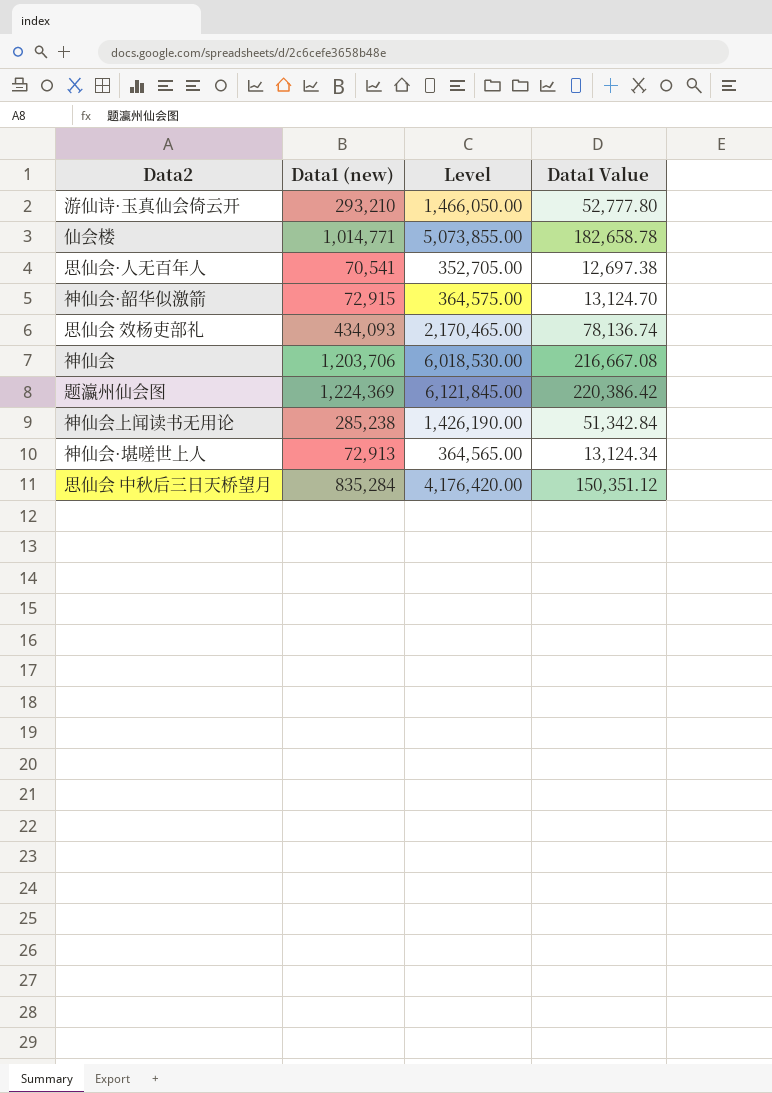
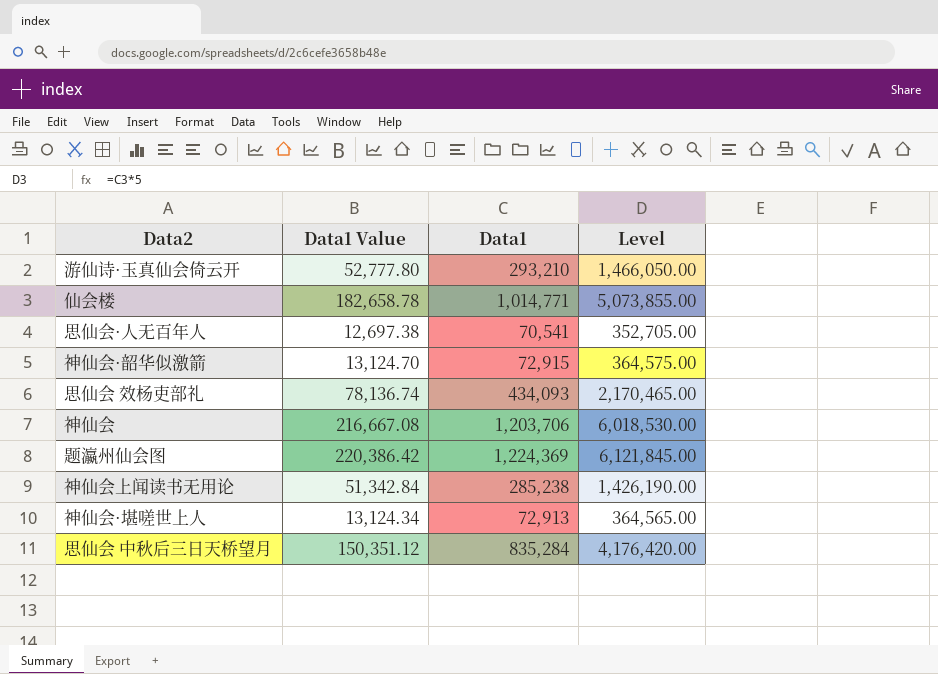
column Data1 Value | position: 4 -> 2
column name: Data1 (new) -> Data1

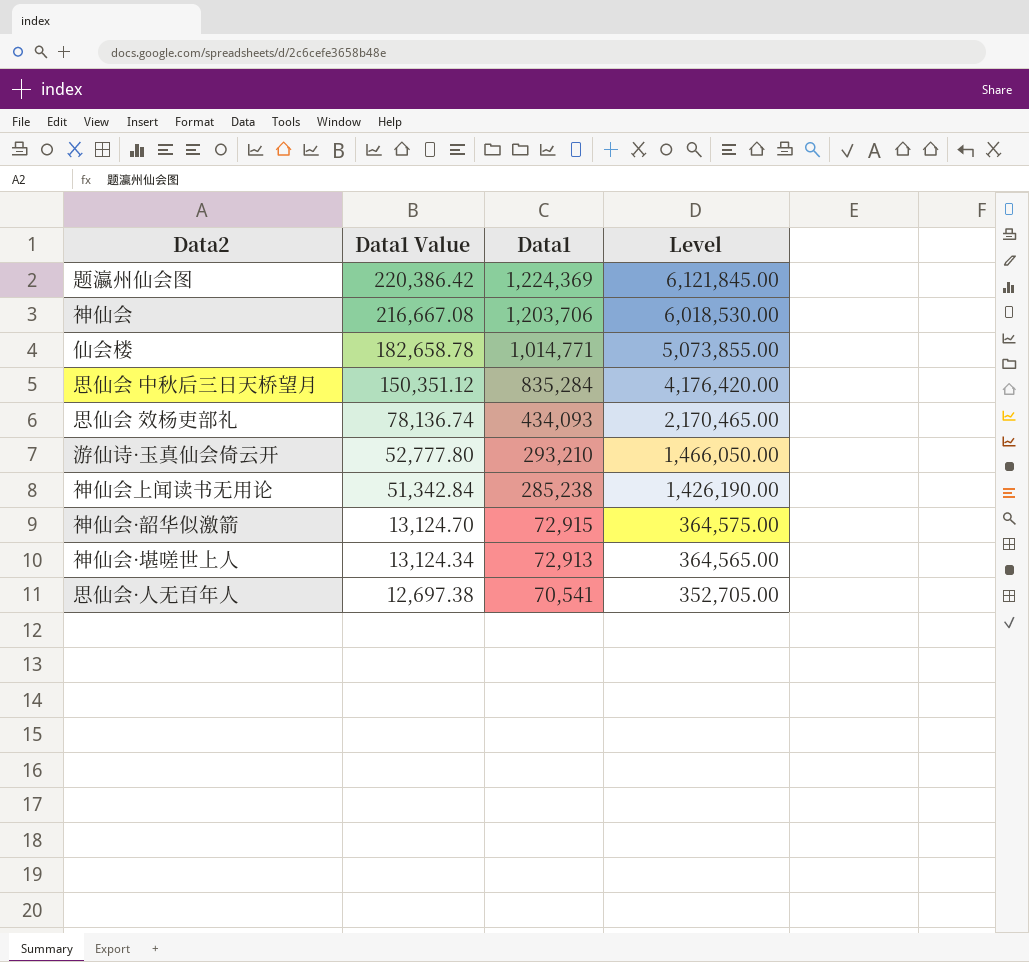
row order: none -> Data1 Value descending

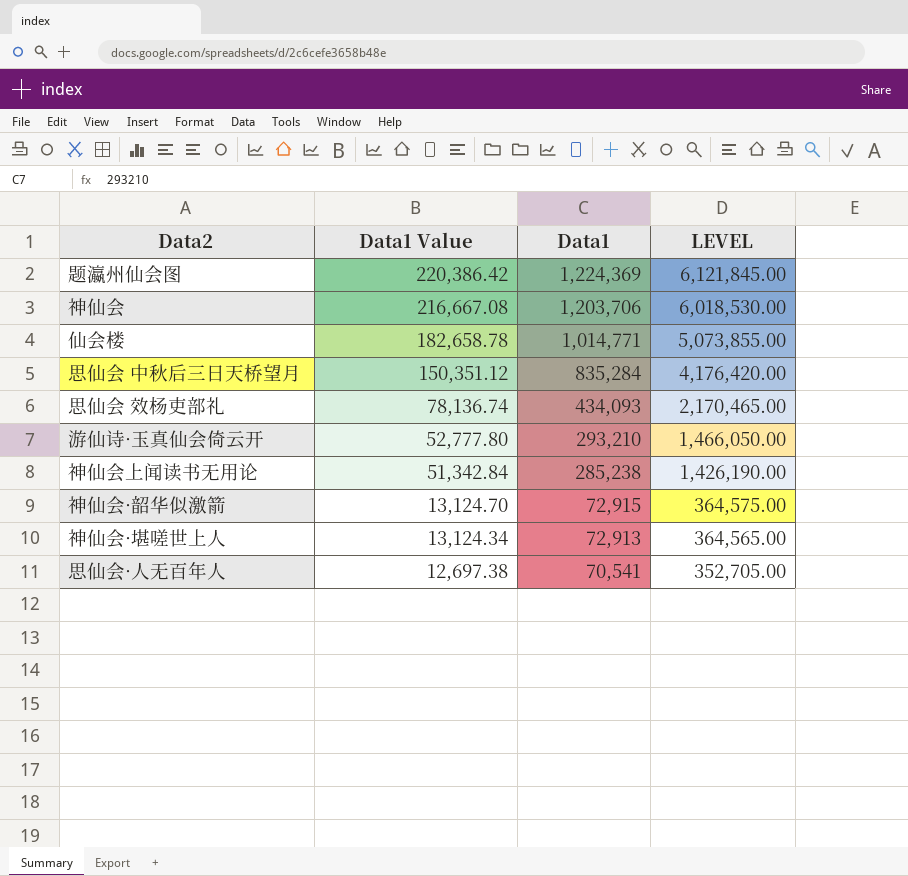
column name: Level -> LEVEL

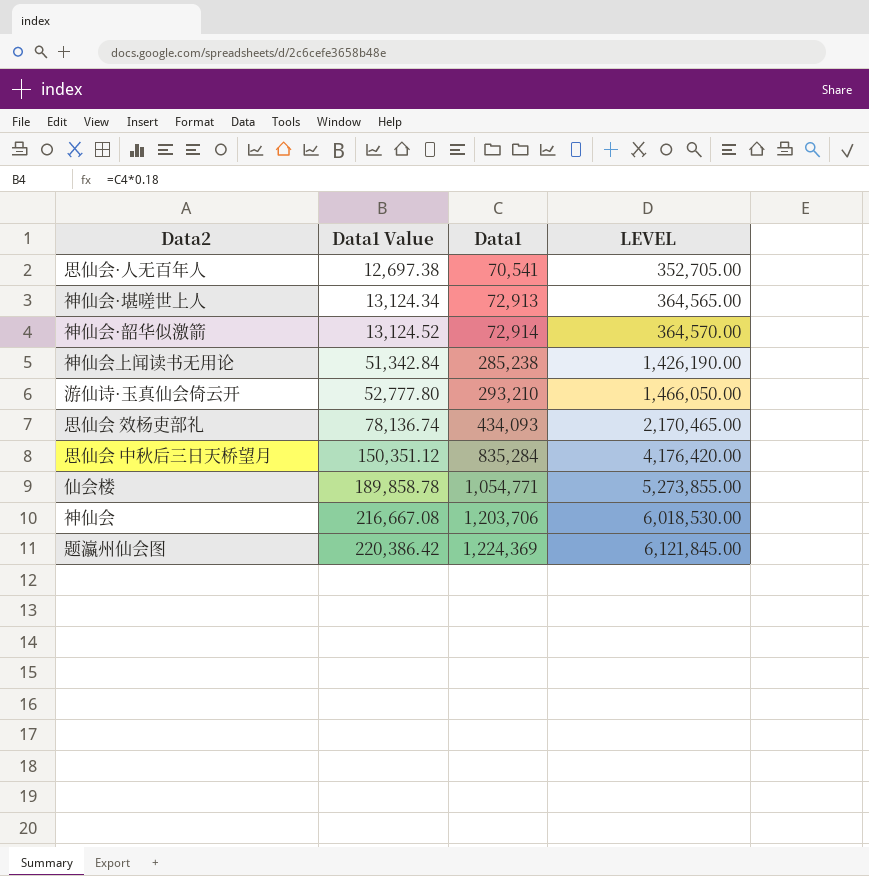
row order: Data1 Value descending -> Data1 Value ascending
神仙会·韶华似激箭 | Data1 Value: 13,124.70 -> 13,124.52
神仙会·韶华似激箭 | Data1: 72,915 -> 72,914
神仙会·韶华似激箭 | LEVEL: 364,575.00 -> 364,570.00
仙会楼 | Data1 Value: 182,658.78 -> 189,858.78
仙会楼 | Data1: 1,014,771 -> 1,054,771
仙会楼 | LEVEL: 5,073,855.00 -> 5,273,855.00

